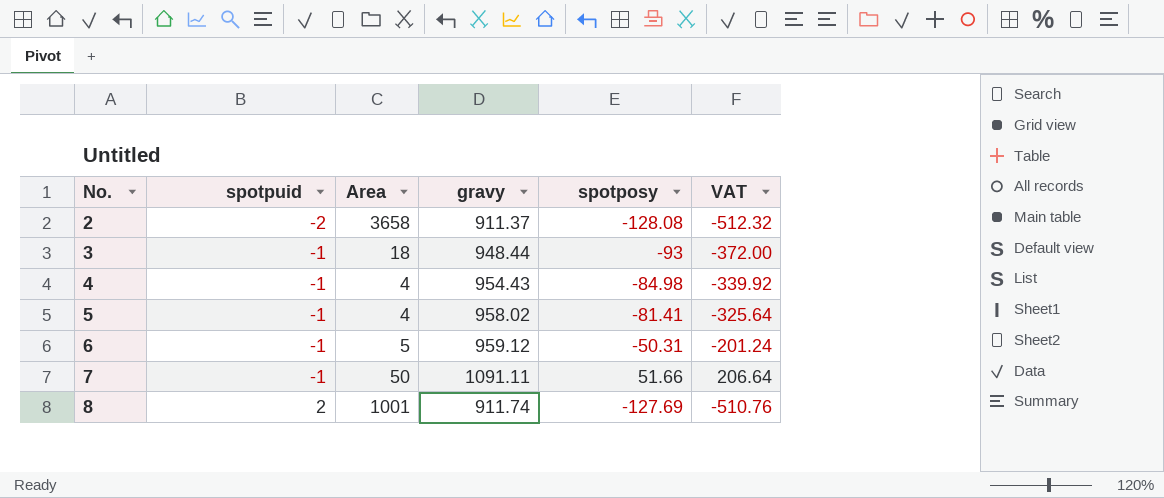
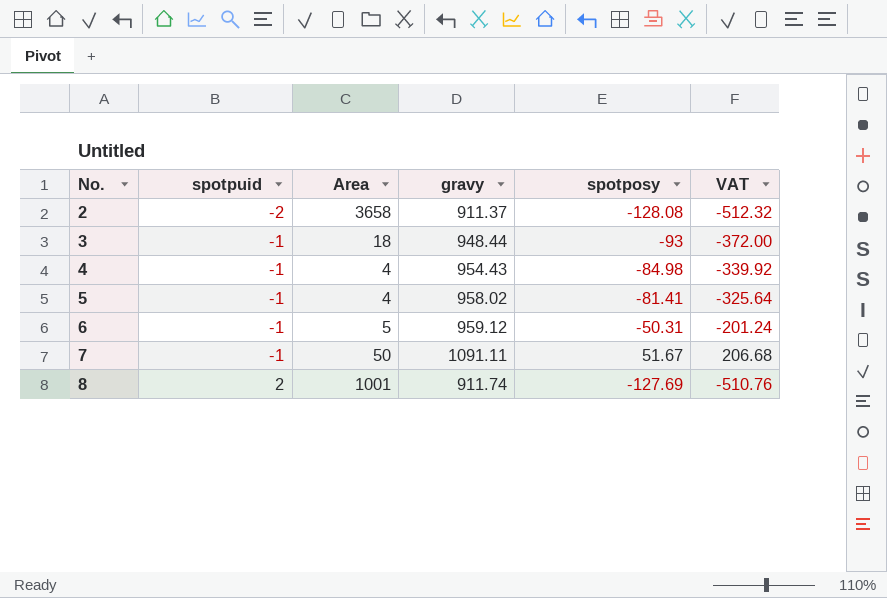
7 | spotposy: 51.66 -> 51.67
7 | VAT: 206.64 -> 206.68

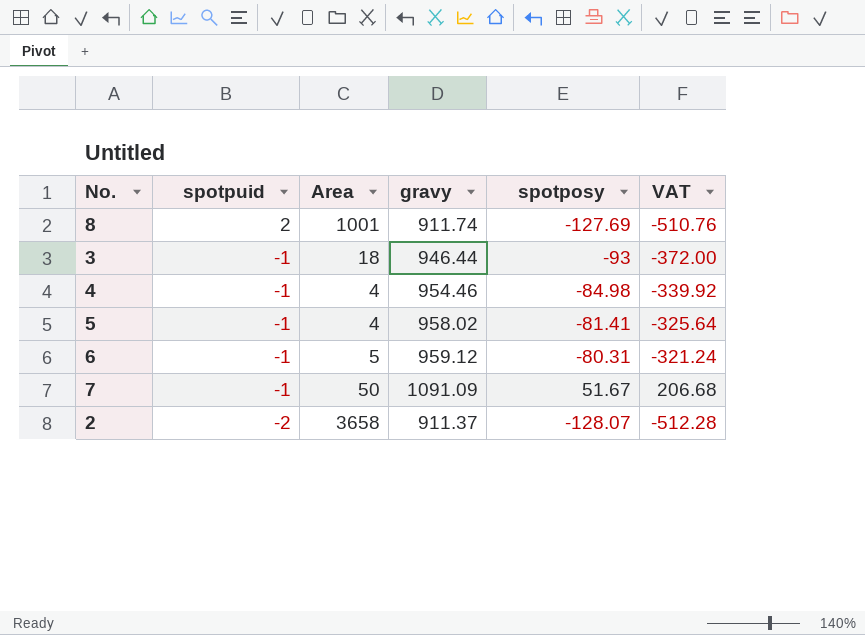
row order: No. ascending -> spotpuid descending
3 | gravy: 948.44 -> 946.44
4 | gravy: 954.43 -> 954.46
6 | spotposy: -50.31 -> -80.31
6 | VAT: -201.24 -> -321.24
7 | gravy: 1091.11 -> 1091.09
2 | spotposy: -128.08 -> -128.07
2 | VAT: -512.32 -> -512.28

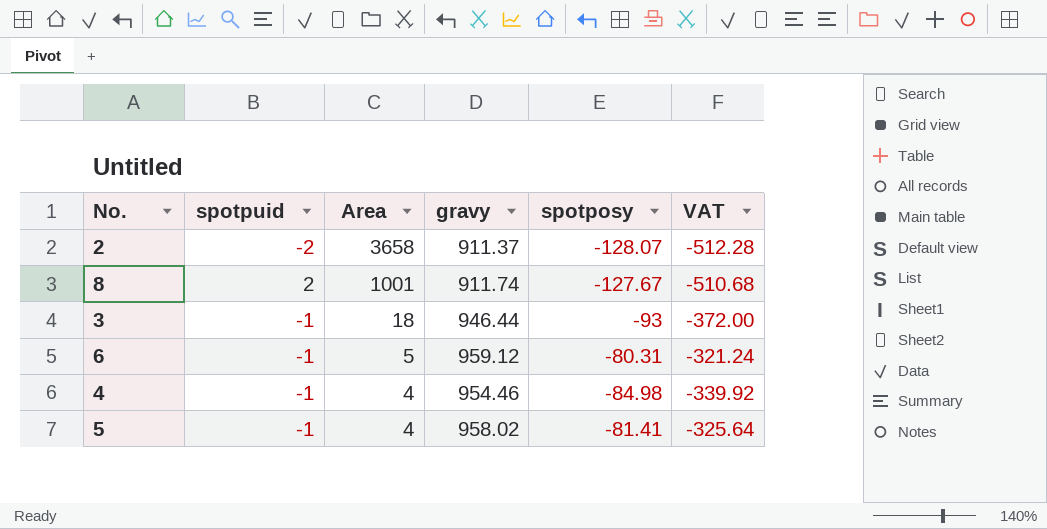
row order: spotpuid descending -> Area descending
row 7: -1 | 50 | 1091.09 | 51.67 | 206.68 -> none
8 | spotposy: -127.69 -> -127.67
8 | VAT: -510.76 -> -510.68

